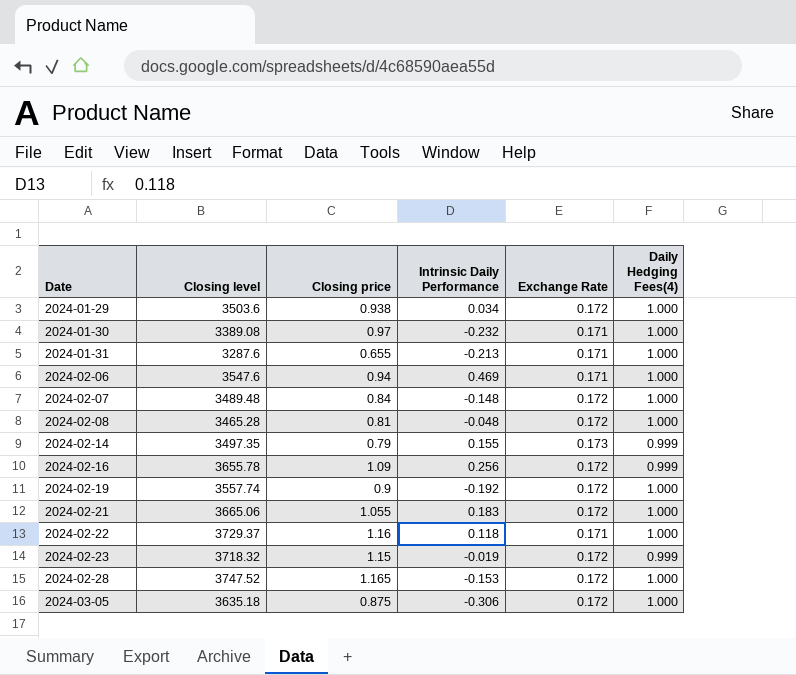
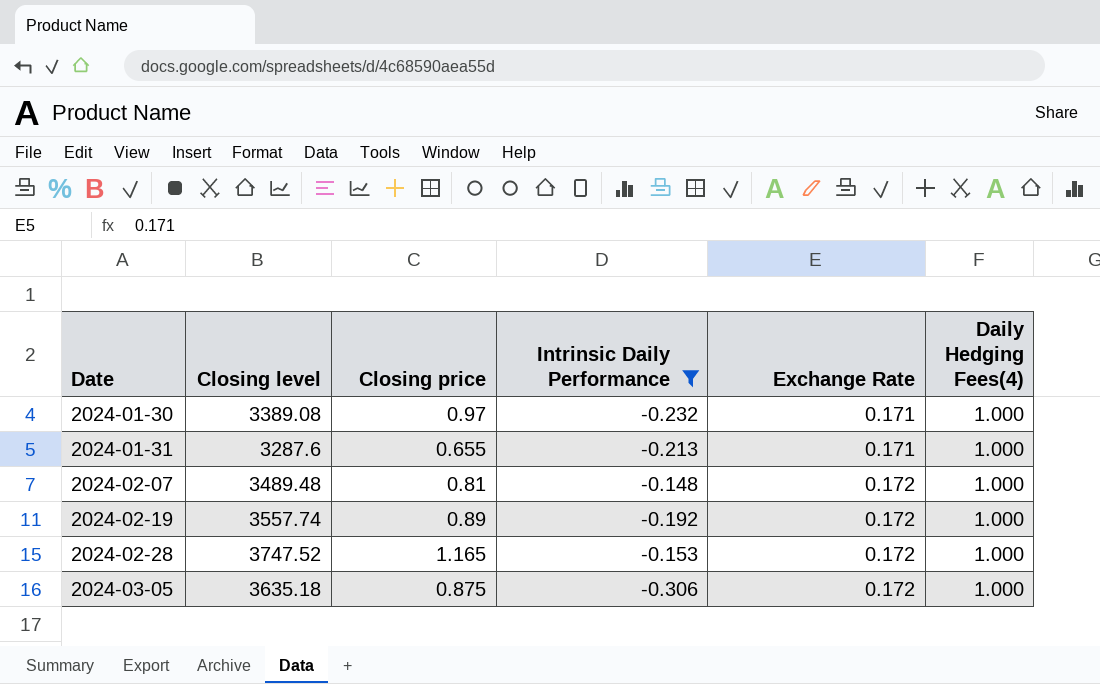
filter: none -> Intrinsic Daily Performance <= -0.148
2024-02-07 | Closing price: 0.84 -> 0.81
2024-02-19 | Closing price: 0.9 -> 0.89

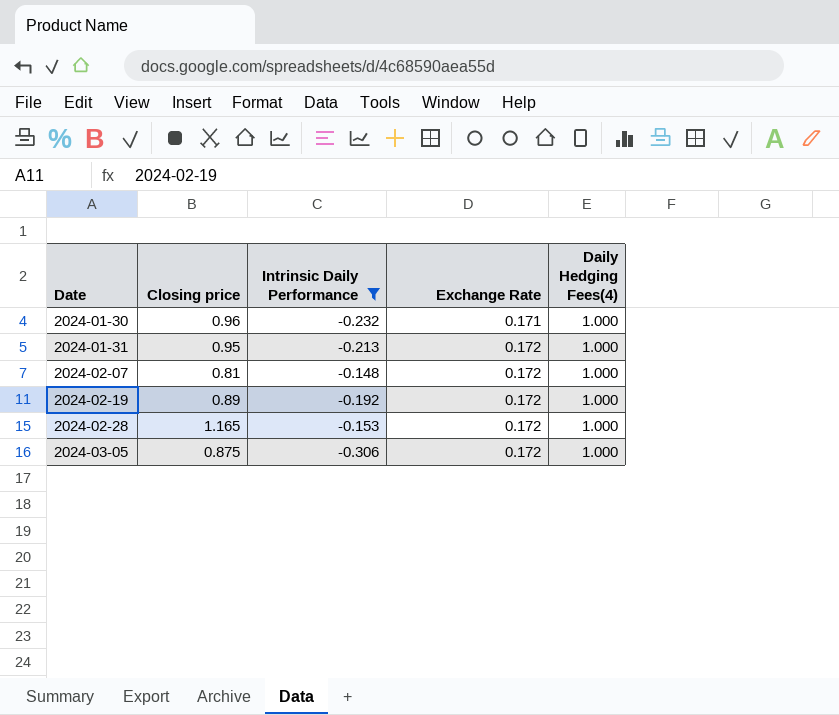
column Closing level | position: 2 -> none
2024-01-30 | Closing price: 0.97 -> 0.96
2024-01-31 | Closing price: 0.655 -> 0.95
2024-01-31 | Exchange Rate: 0.171 -> 0.172

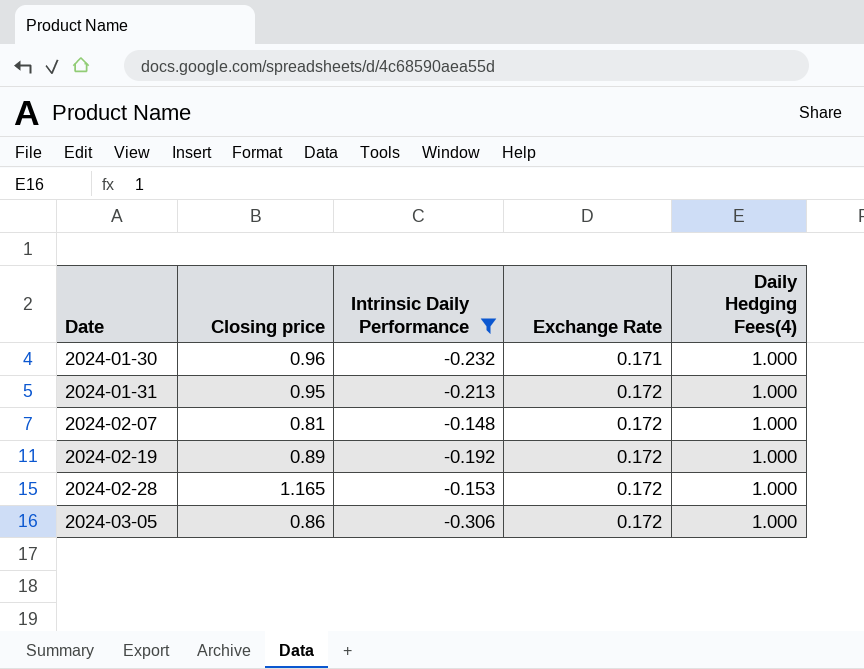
2024-03-05 | Closing price: 0.875 -> 0.86

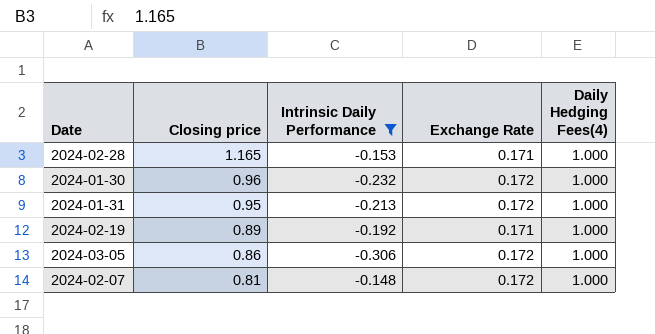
row order: Date ascending -> Closing price descending
2024-02-28 | Exchange Rate: 0.172 -> 0.171
2024-01-30 | Exchange Rate: 0.171 -> 0.172
2024-02-19 | Exchange Rate: 0.172 -> 0.171

